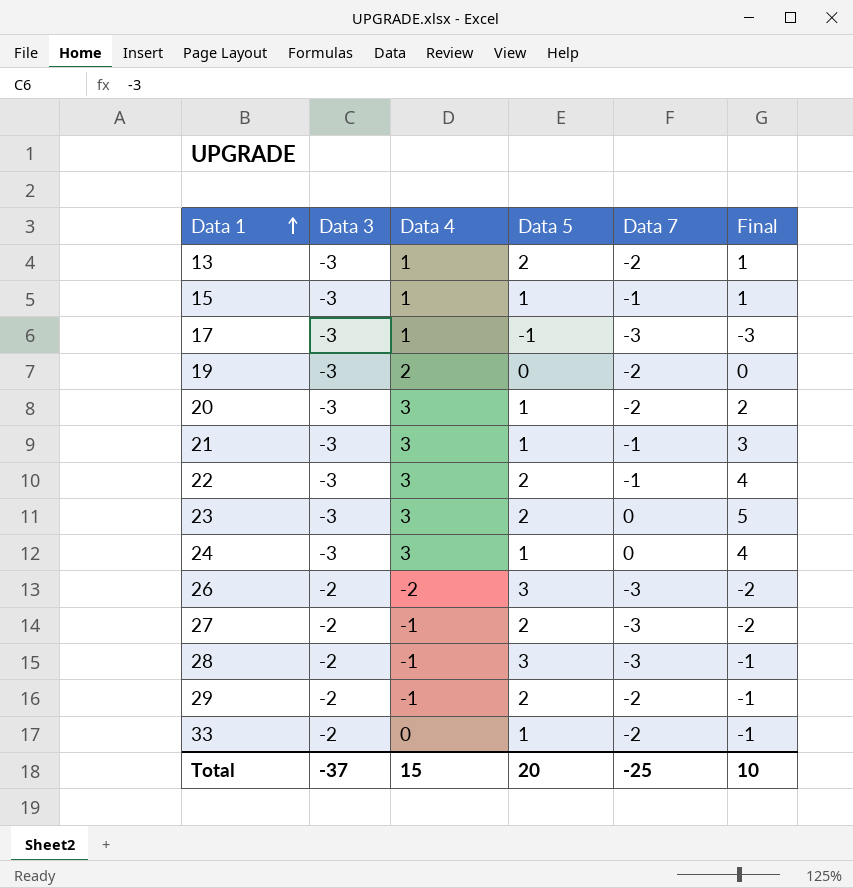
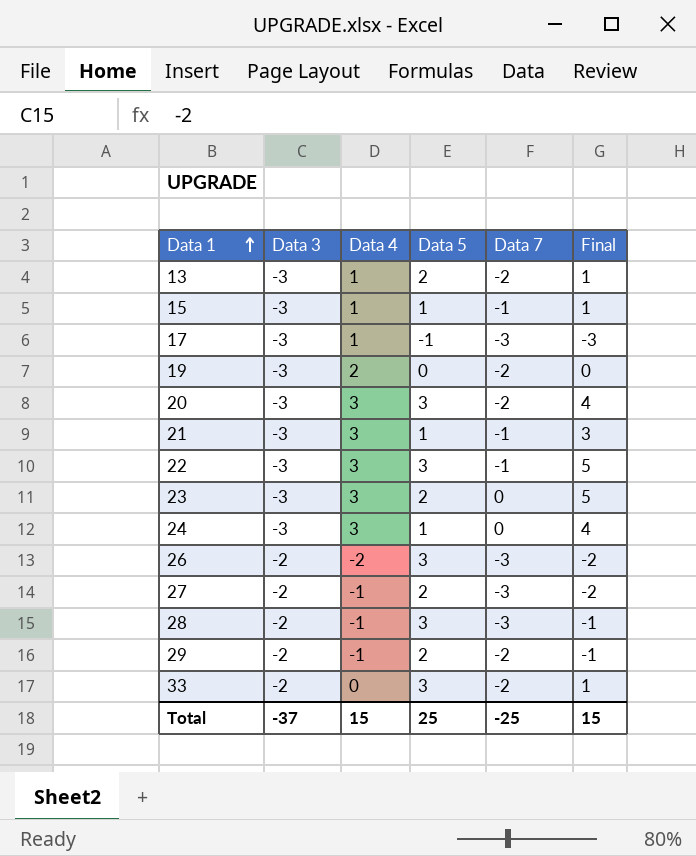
20 | Data 5: 1 -> 3
20 | Final: 2 -> 4
22 | Data 5: 2 -> 3
22 | Final: 4 -> 5
33 | Data 5: 1 -> 3
33 | Final: -1 -> 1
Total | Data 5: 20 -> 25
Total | Final: 10 -> 15

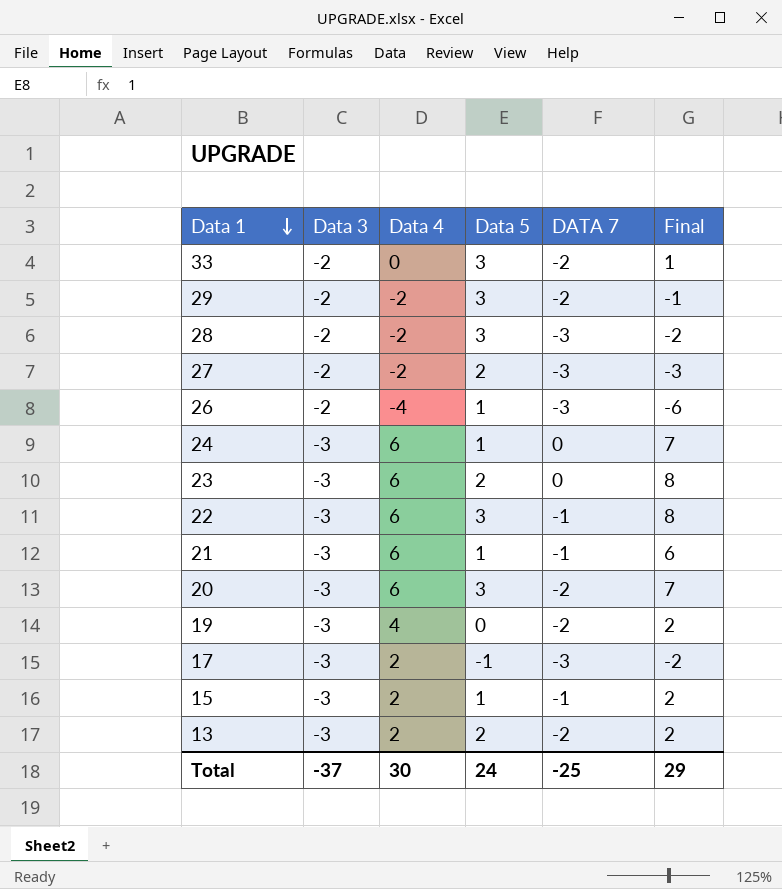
row order: Data 1 ascending -> Data 1 descending
column name: Data 7 -> DATA 7
29 | Data 4: -1 -> -2
29 | Data 5: 2 -> 3
28 | Data 4: -1 -> -2
28 | Final: -1 -> -2
27 | Data 4: -1 -> -2
27 | Final: -2 -> -3
26 | Data 4: -2 -> -4
26 | Data 5: 3 -> 1
26 | Final: -2 -> -6
24 | Data 4: 3 -> 6
24 | Final: 4 -> 7
23 | Data 4: 3 -> 6
23 | Final: 5 -> 8
22 | Data 4: 3 -> 6
22 | Final: 5 -> 8
21 | Data 4: 3 -> 6
21 | Final: 3 -> 6
20 | Data 4: 3 -> 6
20 | Final: 4 -> 7
19 | Data 4: 2 -> 4
19 | Final: 0 -> 2
17 | Data 4: 1 -> 2
17 | Final: -3 -> -2
15 | Data 4: 1 -> 2
15 | Final: 1 -> 2
13 | Data 4: 1 -> 2
13 | Final: 1 -> 2
Total | Data 4: 15 -> 30
Total | Data 5: 25 -> 24
Total | Final: 15 -> 29

